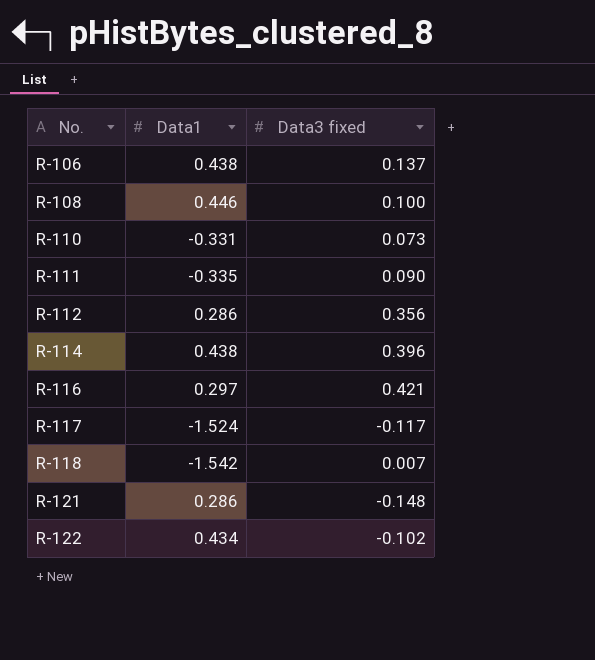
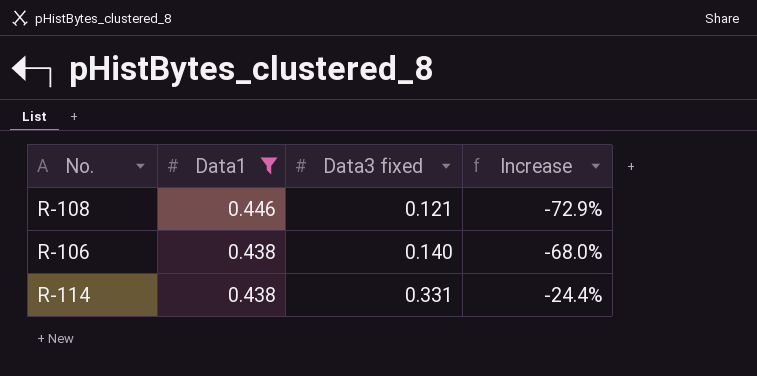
filter: none -> Data1 >= 0.438
row order: No. ascending -> Data1 descending
column Increase | formula: none -> ([Data3 fixed] - [Data1]) / [Data1]
R-108 | Data3 fixed: 0.100 -> 0.121
R-106 | Data3 fixed: 0.137 -> 0.140
R-114 | Data3 fixed: 0.396 -> 0.331

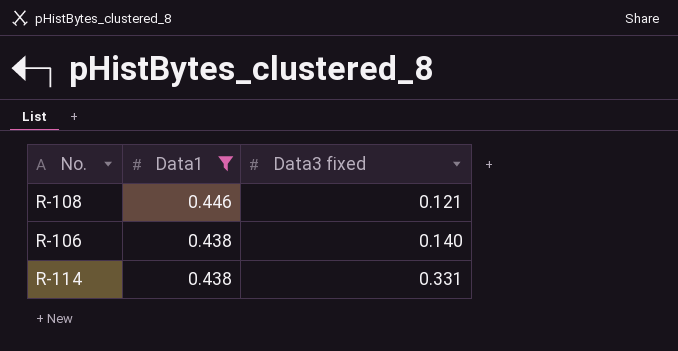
column Increase | formula: ([Data3 fixed] - [Data1]) / [Data1] -> none

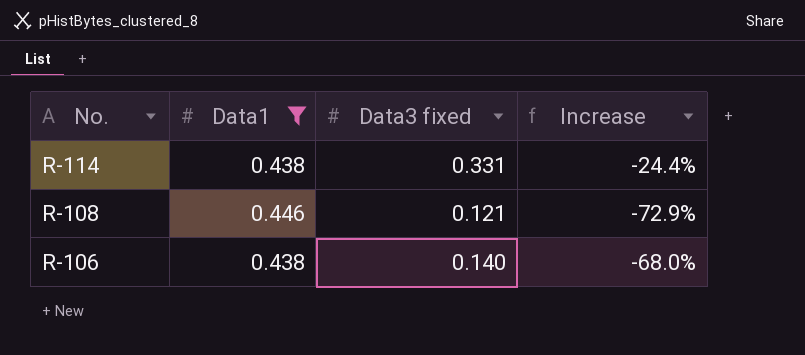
row order: Data1 descending -> No. descending
column Increase | formula: none -> ([Data3 fixed] - [Data1]) / [Data1]

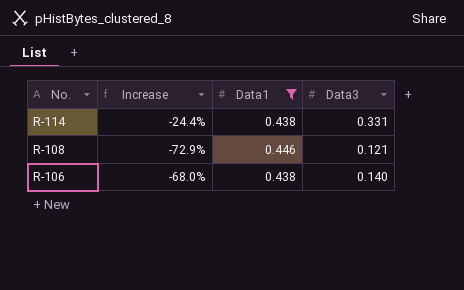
column Increase | position: 4 -> 2
column name: Data3 fixed -> Data3

